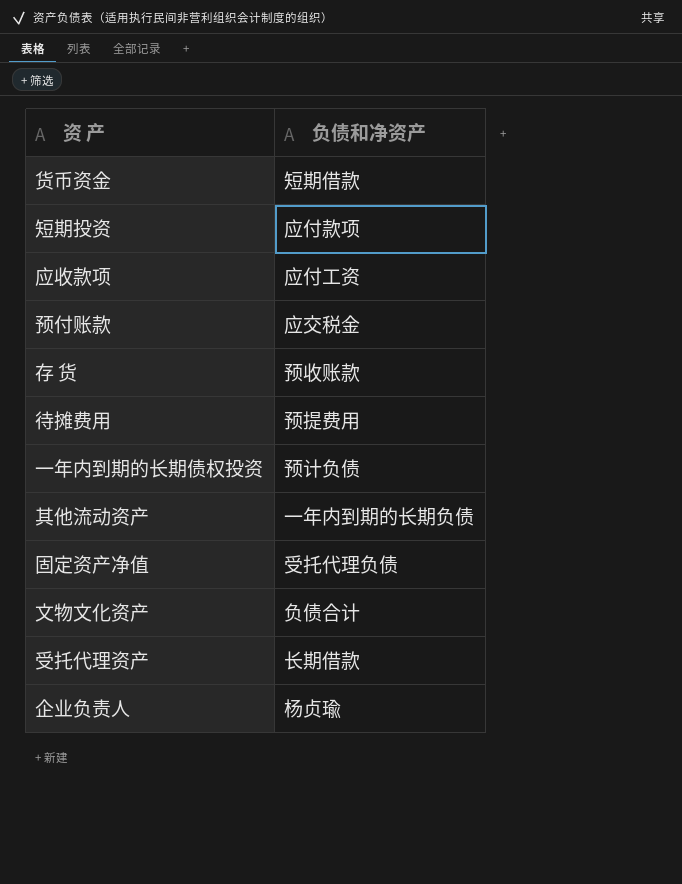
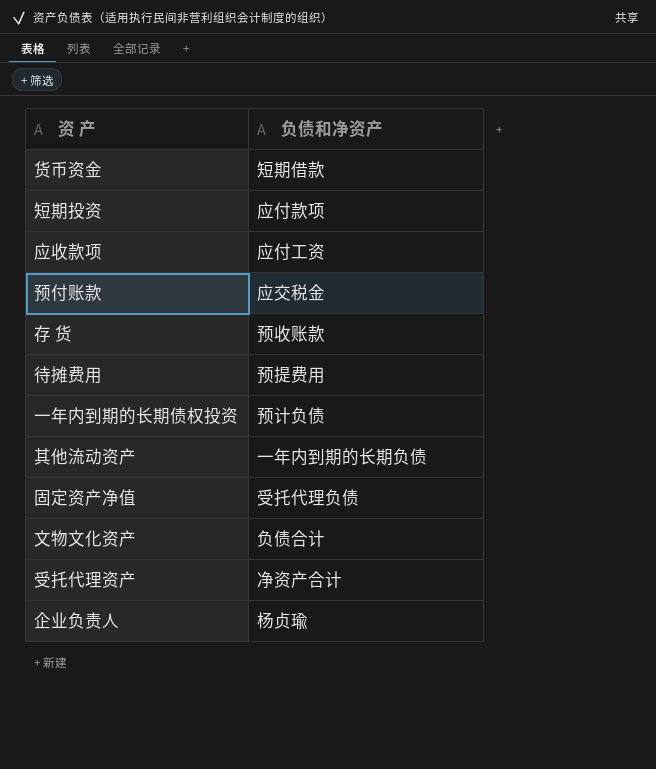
受托代理资产 | 负债和净资产: 长期借款 -> 净资产合计

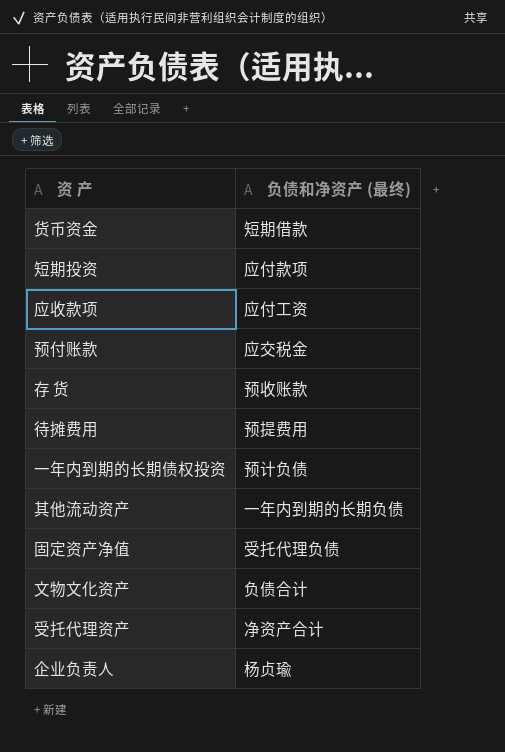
column name: 负债和净资产 -> 负债和净资产 (最终)

